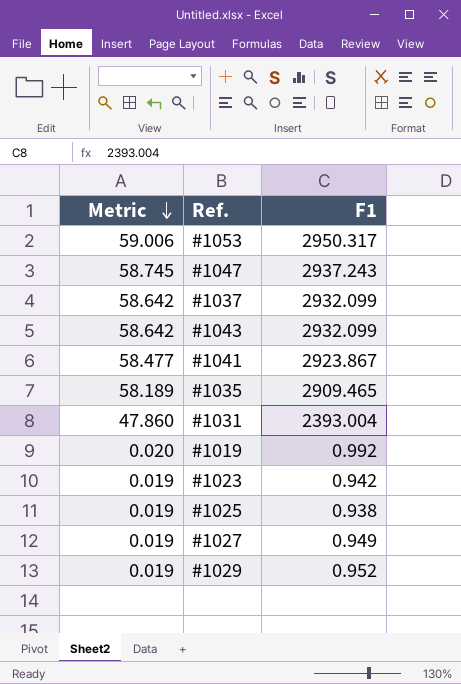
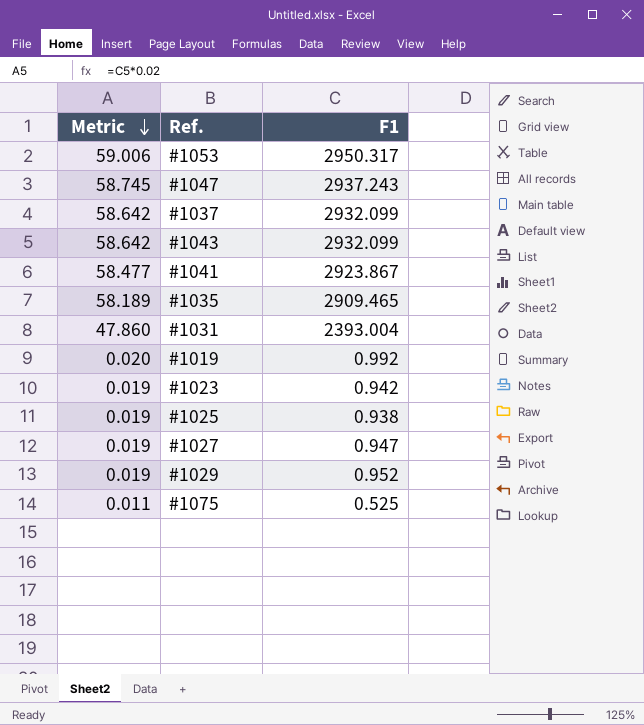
#1027 | F1: 0.949 -> 0.947
row #1075: none -> 0.011 | 0.525

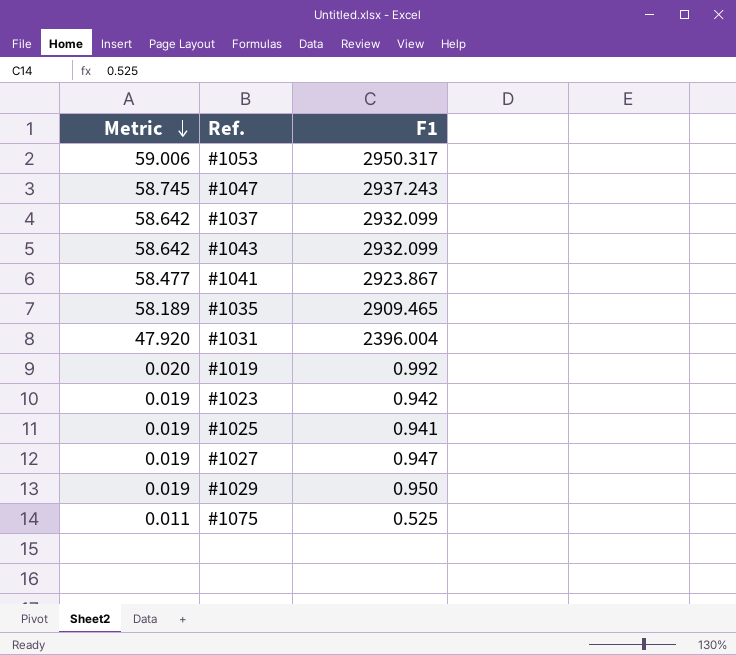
#1031 | Metric: 47.860 -> 47.920
#1031 | F1: 2393.004 -> 2396.004
#1025 | F1: 0.938 -> 0.941
#1029 | F1: 0.952 -> 0.950

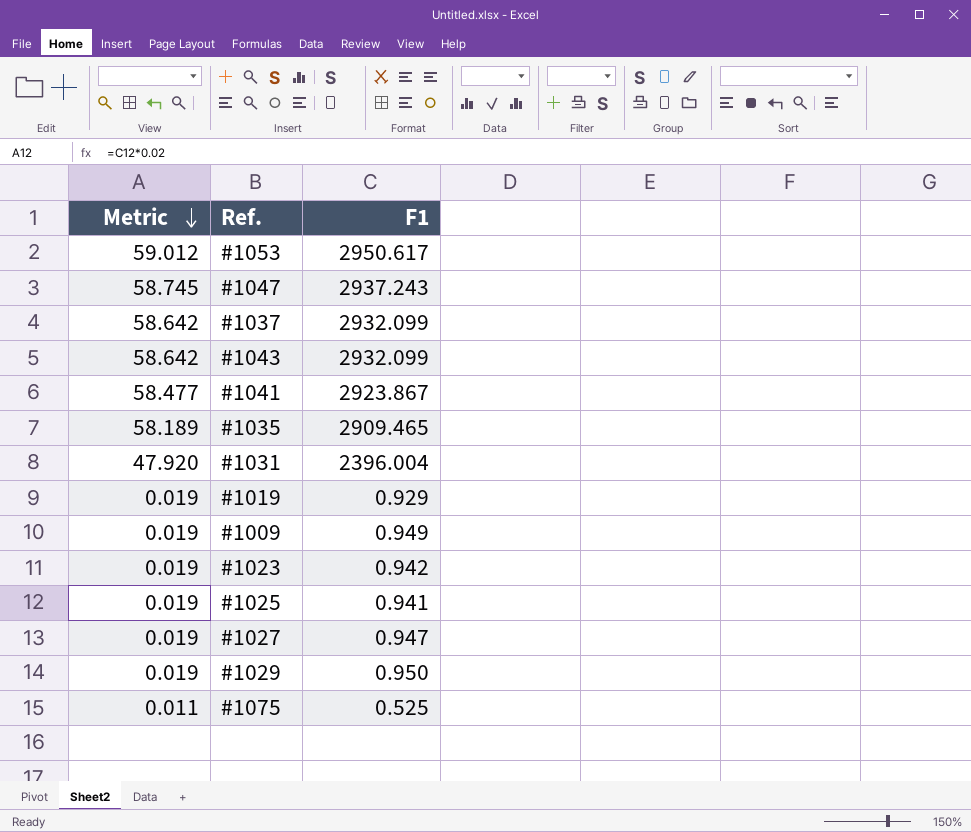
#1053 | Metric: 59.006 -> 59.012
#1053 | F1: 2950.317 -> 2950.617
#1019 | Metric: 0.020 -> 0.019
#1019 | F1: 0.992 -> 0.929
row #1009: none -> 0.019 | 0.949

